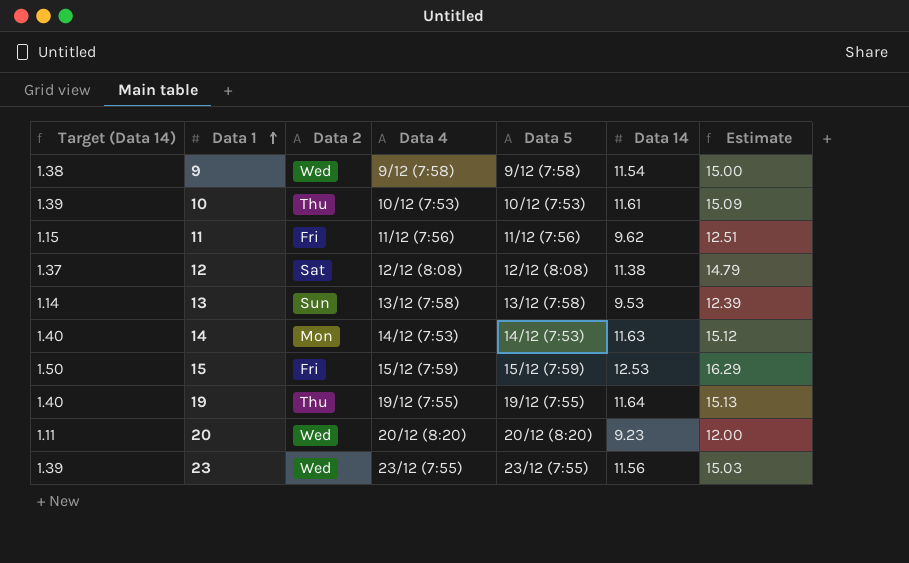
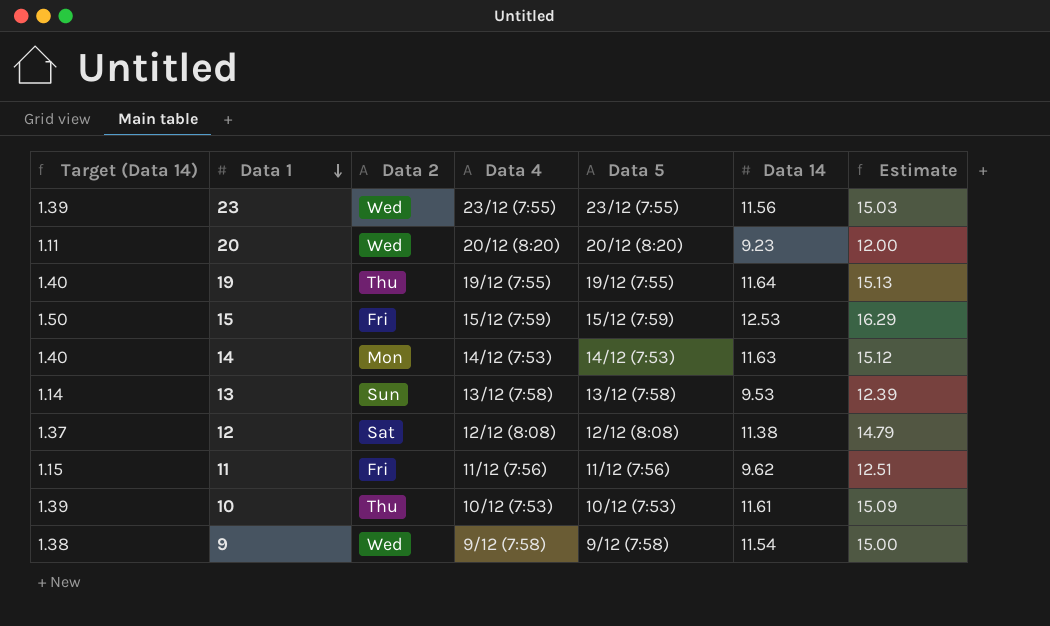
row order: Data 1 ascending -> Data 1 descending

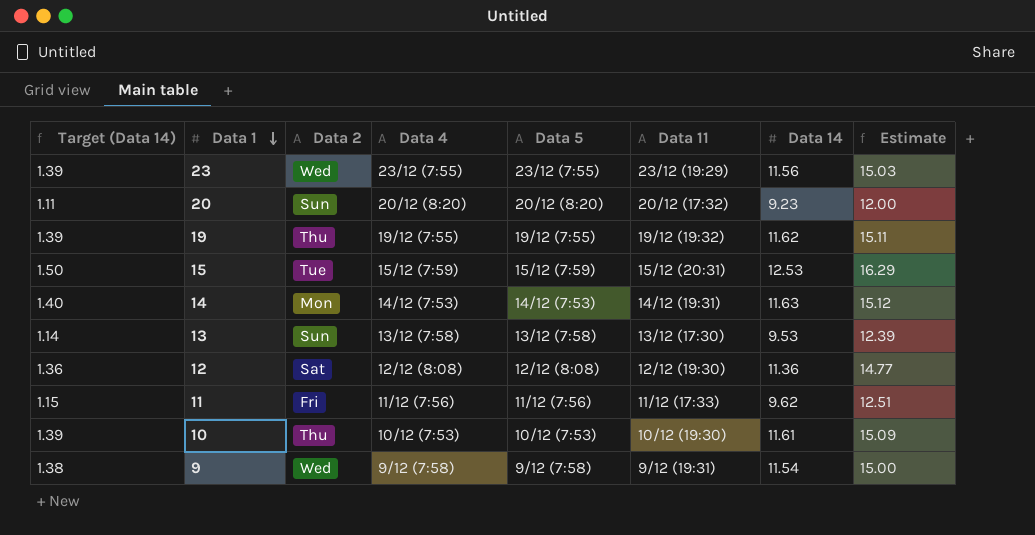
column Data 11 | position: none -> 6
20 | Data 2: Wed -> Sun
19 | Target (Data 14): 1.40 -> 1.39
19 | Data 14: 11.64 -> 11.62
19 | Estimate: 15.13 -> 15.11
15 | Data 2: Fri -> Tue
12 | Target (Data 14): 1.37 -> 1.36
12 | Data 14: 11.38 -> 11.36
12 | Estimate: 14.79 -> 14.77

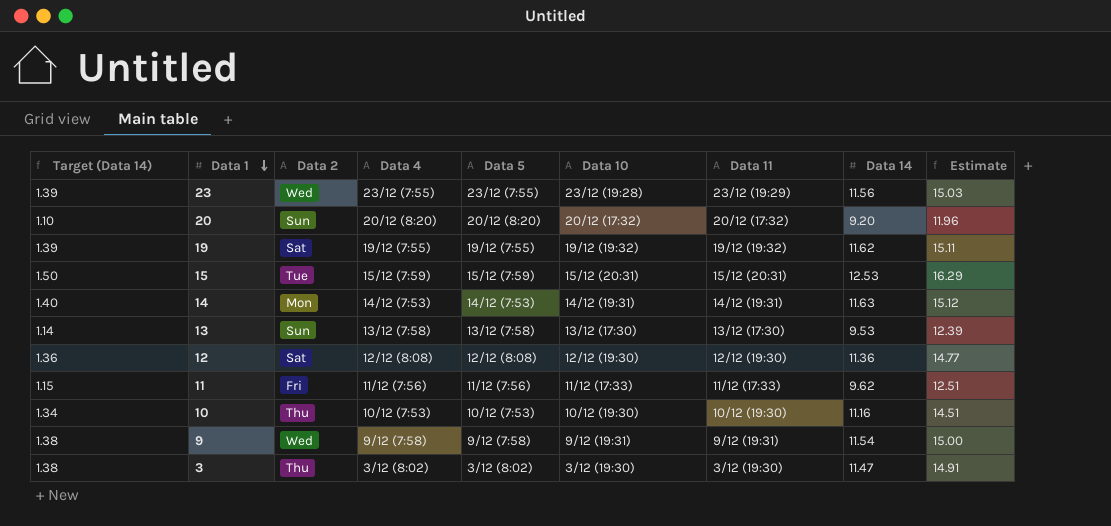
column Data 10 | position: none -> 6
20 | Target (Data 14): 1.11 -> 1.10
20 | Data 14: 9.23 -> 9.20
20 | Estimate: 12.00 -> 11.96
19 | Data 2: Thu -> Sat
10 | Target (Data 14): 1.39 -> 1.34
10 | Data 14: 11.61 -> 11.16
10 | Estimate: 15.09 -> 14.51
row 3: none -> 1.38 | Thu | 3/12 (8:02) | 3/12 (8:02) | 3/12 (19:30) | 3/12 (19:30) | 11.47 | 14.91

